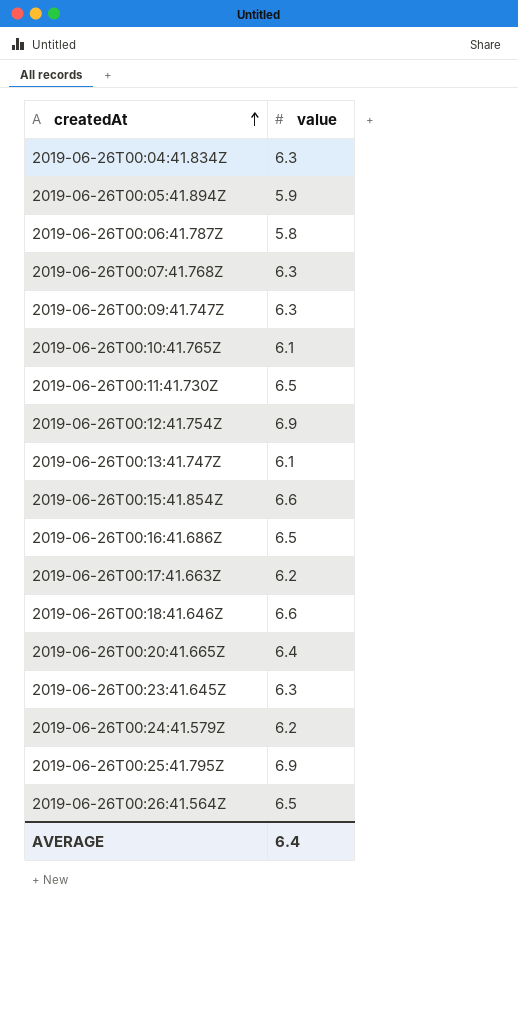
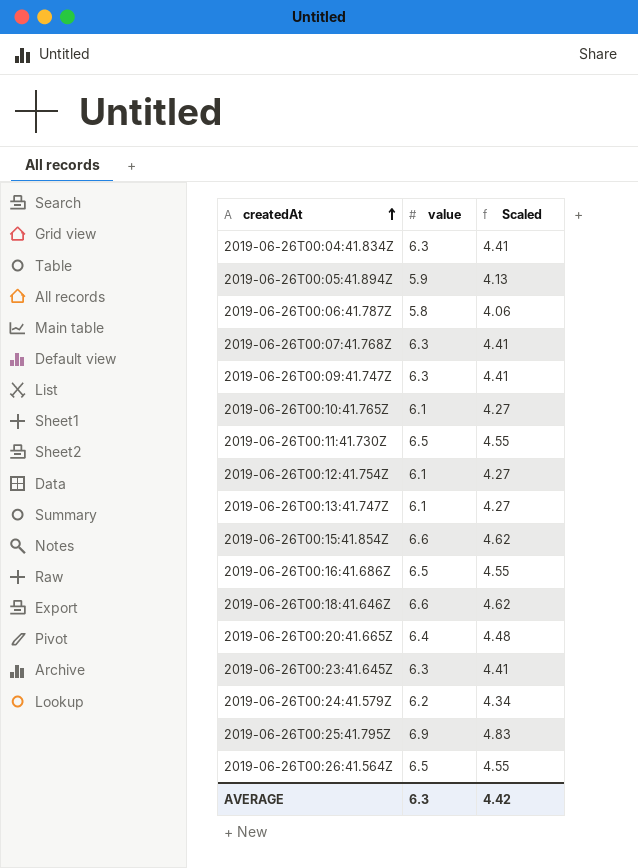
column Scaled | formula: none -> [value] * 0.7
row 2019-06-26T00:17:41.663Z: 6.2 -> none
2019-06-26T00:12:41.754Z | value: 6.9 -> 6.1
AVERAGE | value: 6.4 -> 6.3

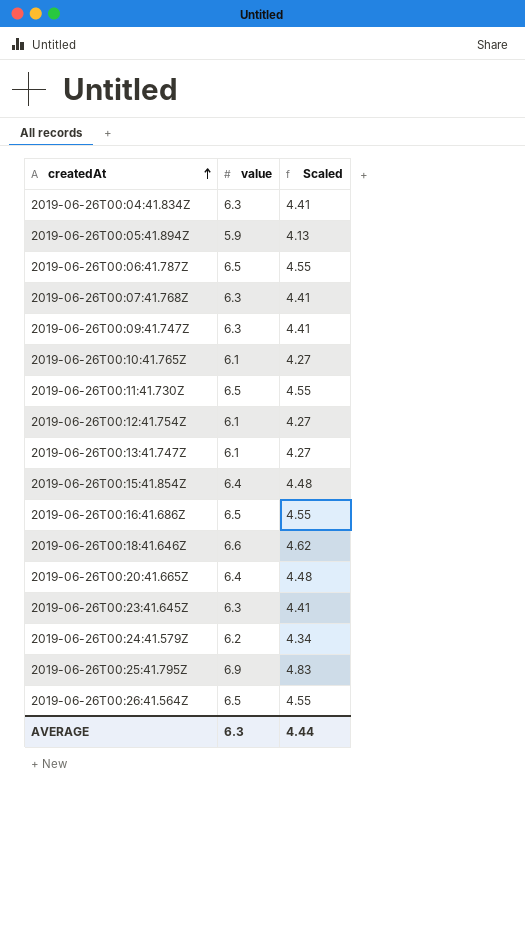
2019-06-26T00:06:41.787Z | value: 5.8 -> 6.5
2019-06-26T00:06:41.787Z | Scaled: 4.06 -> 4.55
2019-06-26T00:15:41.854Z | value: 6.6 -> 6.4
2019-06-26T00:15:41.854Z | Scaled: 4.62 -> 4.48
AVERAGE | Scaled: 4.42 -> 4.44

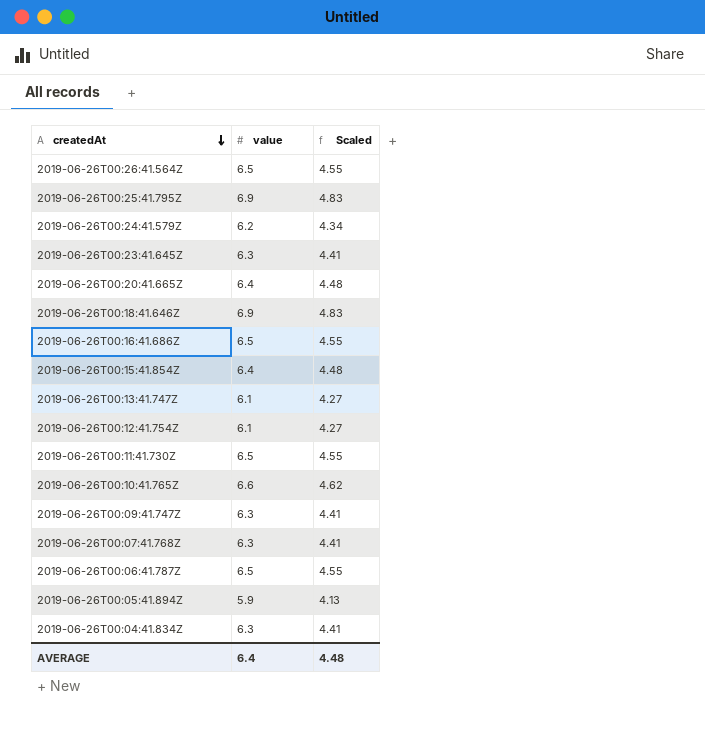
row order: createdAt ascending -> createdAt descending
2019-06-26T00:18:41.646Z | value: 6.6 -> 6.9
2019-06-26T00:18:41.646Z | Scaled: 4.62 -> 4.83
2019-06-26T00:10:41.765Z | value: 6.1 -> 6.6
2019-06-26T00:10:41.765Z | Scaled: 4.27 -> 4.62
AVERAGE | value: 6.3 -> 6.4
AVERAGE | Scaled: 4.44 -> 4.48

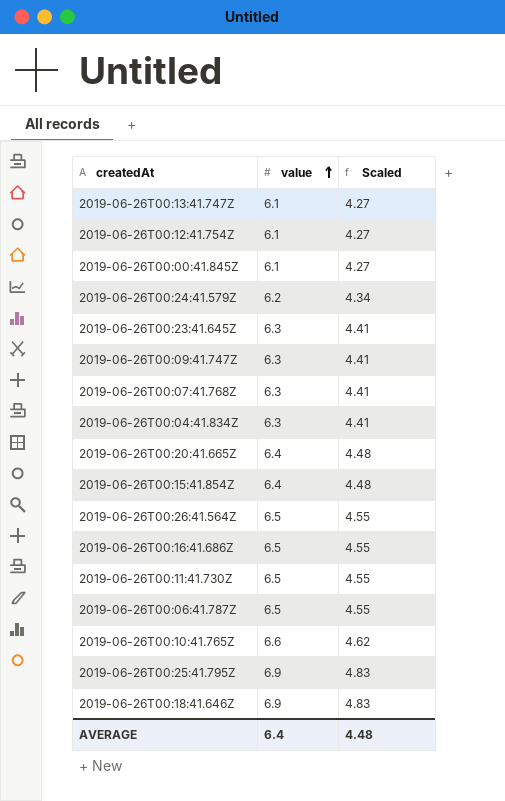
row order: createdAt descending -> value ascending
row 2019-06-26T00:05:41.894Z: 5.9 | 4.13 -> none
row 2019-06-26T00:00:41.845Z: none -> 6.1 | 4.27

